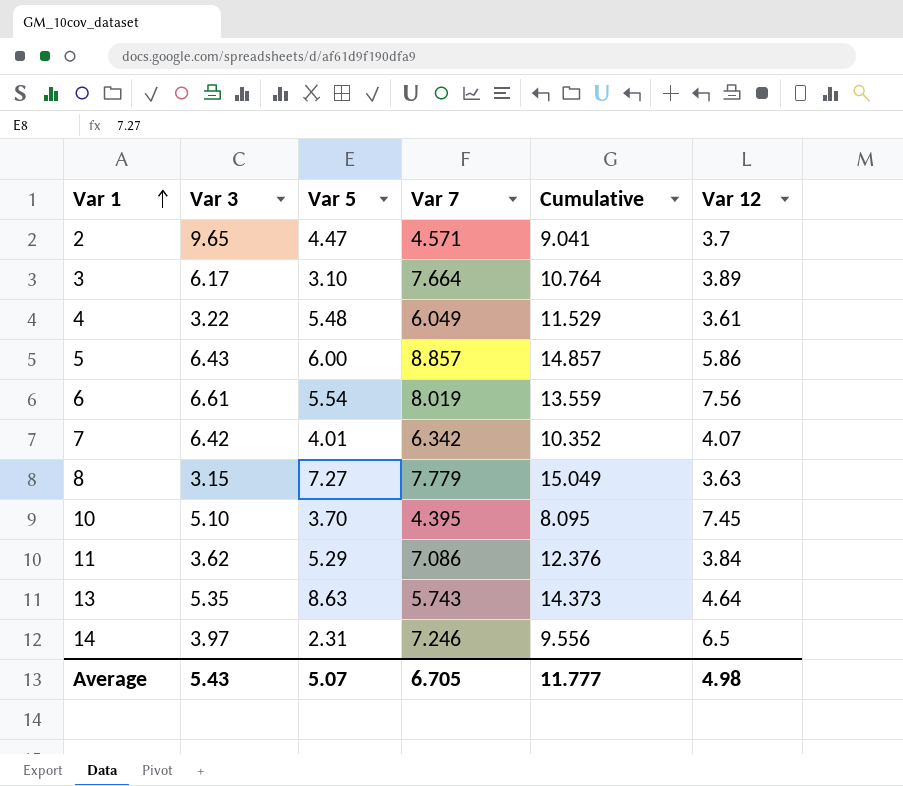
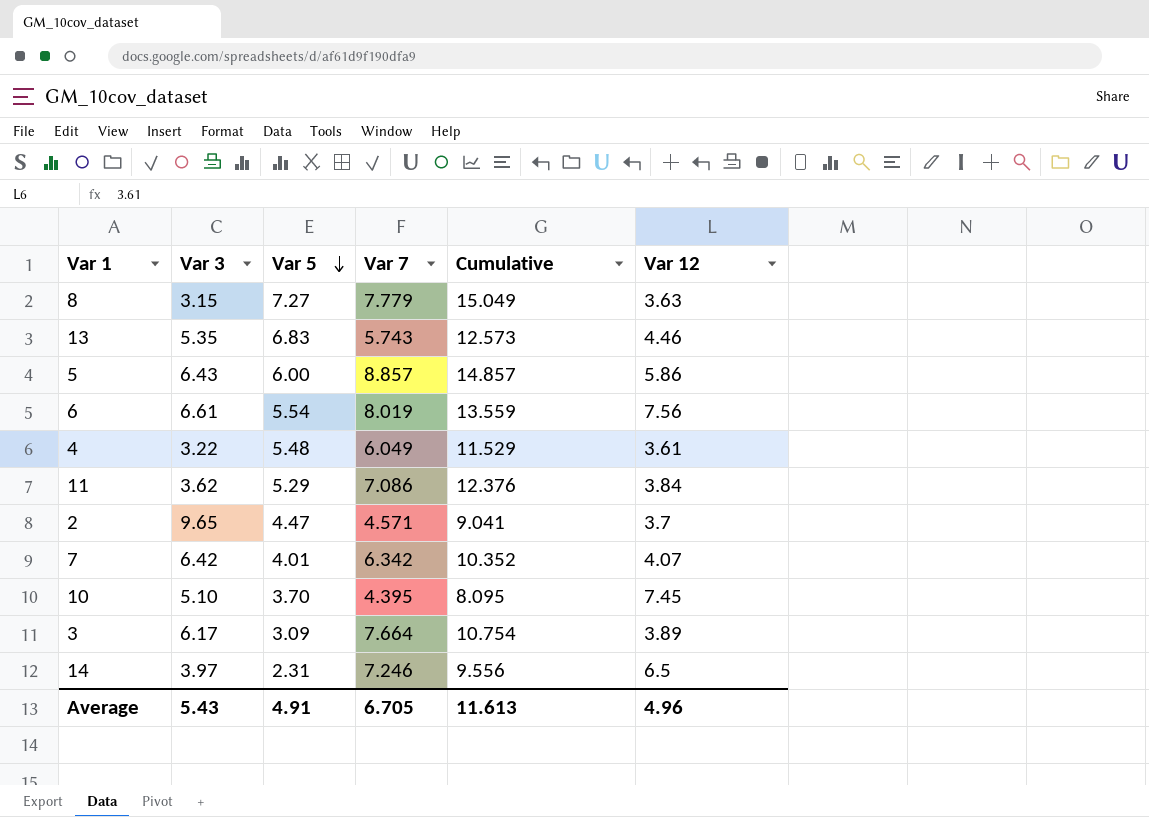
row order: Var 1 ascending -> Var 5 descending
13 | Var 5: 8.63 -> 6.83
13 | Cumulative: 14.373 -> 12.573
13 | Var 12: 4.64 -> 4.46
3 | Var 5: 3.10 -> 3.09
3 | Cumulative: 10.764 -> 10.754
Average | Var 5: 5.07 -> 4.91
Average | Cumulative: 11.777 -> 11.613
Average | Var 12: 4.98 -> 4.96

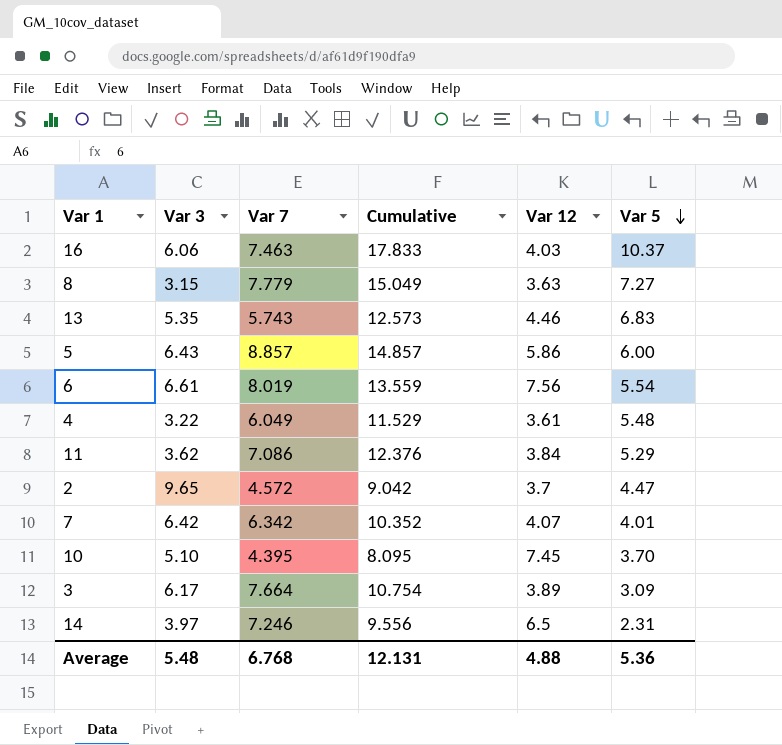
column Var 5 | position: 3 -> 6
row 16: none -> 6.06 | 7.463 | 17.833 | 4.03 | 10.37
2 | Var 7: 4.571 -> 4.572
2 | Cumulative: 9.041 -> 9.042
Average | Var 3: 5.43 -> 5.48
Average | Var 7: 6.705 -> 6.768
Average | Cumulative: 11.613 -> 12.131
Average | Var 12: 4.96 -> 4.88
Average | Var 5: 4.91 -> 5.36

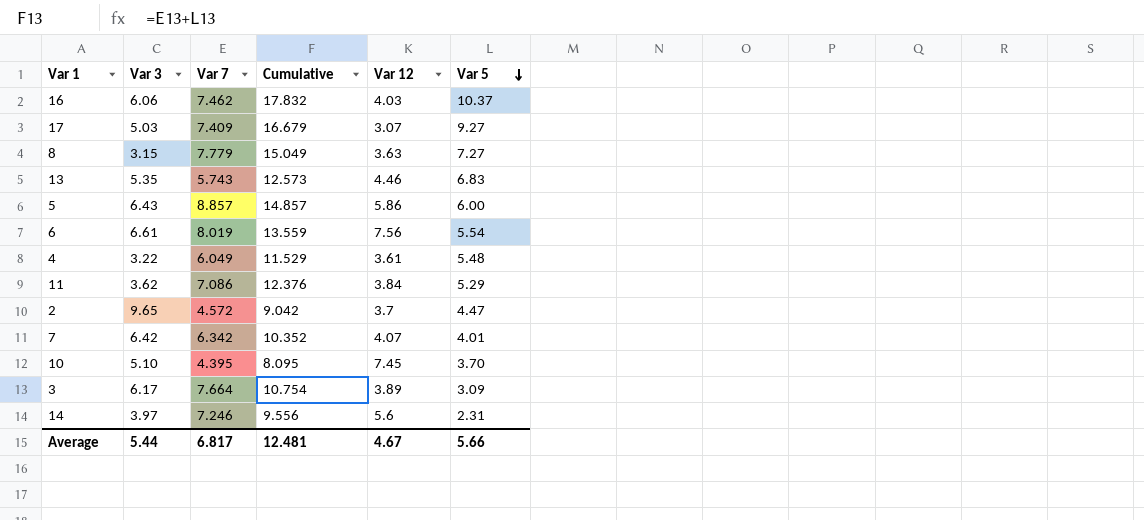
16 | Var 7: 7.463 -> 7.462
16 | Cumulative: 17.833 -> 17.832
row 17: none -> 5.03 | 7.409 | 16.679 | 3.07 | 9.27
14 | Var 12: 6.5 -> 5.6
Average | Var 3: 5.48 -> 5.44
Average | Var 7: 6.768 -> 6.817
Average | Cumulative: 12.131 -> 12.481
Average | Var 12: 4.88 -> 4.67
Average | Var 5: 5.36 -> 5.66

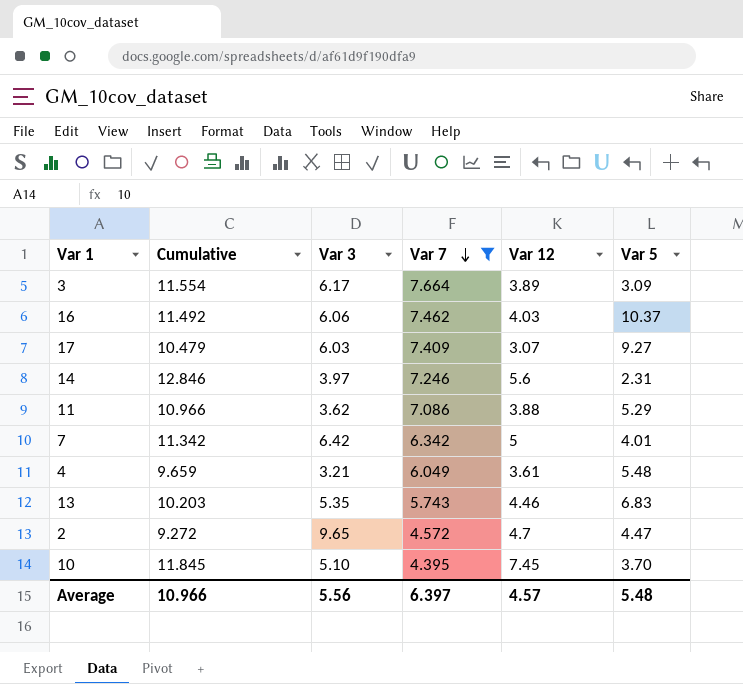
filter: none -> Var 7 <= 7.664
row order: Var 5 descending -> Var 7 descending
column Cumulative | formula: [Var 7] + [Var 5] -> [Var 7] + [Var 12]
column Cumulative | position: 4 -> 2
17 | Var 3: 5.03 -> 6.03
11 | Var 12: 3.84 -> 3.88
7 | Var 12: 4.07 -> 5
4 | Var 3: 3.22 -> 3.21
2 | Var 12: 3.7 -> 4.7
Average | Cumulative: 12.481 -> 10.966
Average | Var 3: 5.44 -> 5.56
Average | Var 7: 6.817 -> 6.397
Average | Var 12: 4.67 -> 4.57
Average | Var 5: 5.66 -> 5.48

